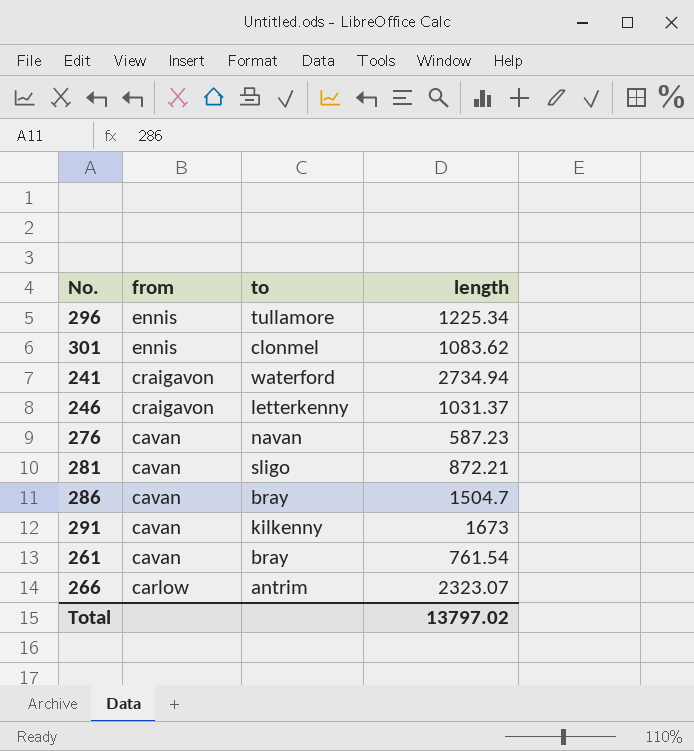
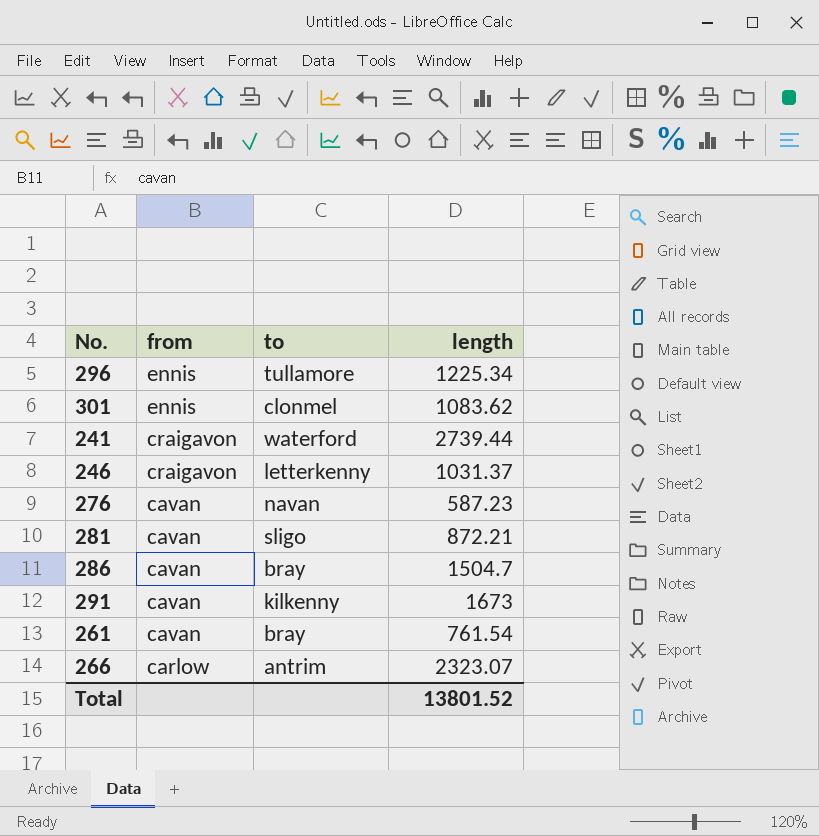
241 | length: 2734.94 -> 2739.44
Total | length: 13797.02 -> 13801.52

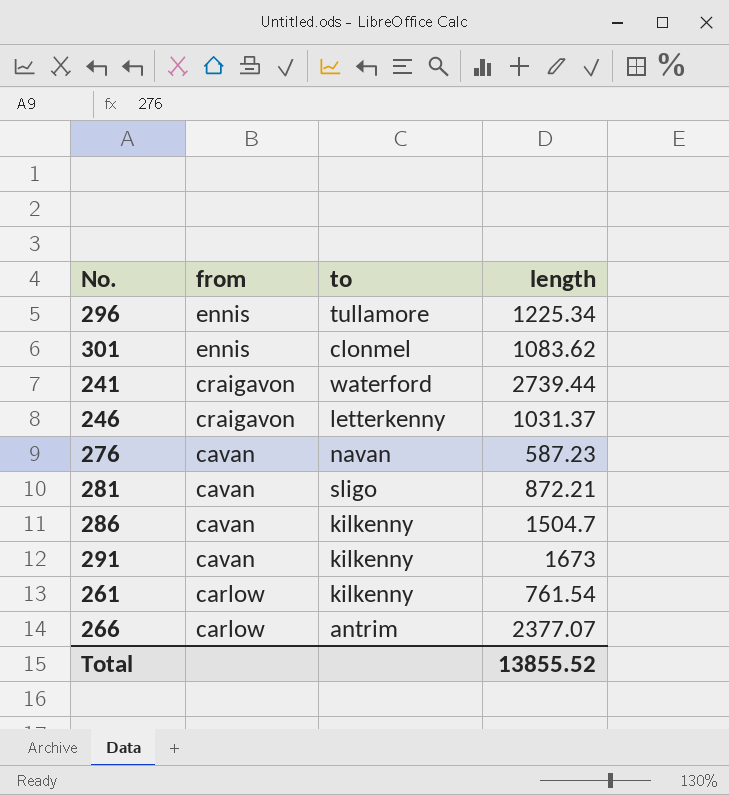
286 | to: bray -> kilkenny
261 | from: cavan -> carlow
261 | to: bray -> kilkenny
266 | length: 2323.07 -> 2377.07
Total | length: 13801.52 -> 13855.52

